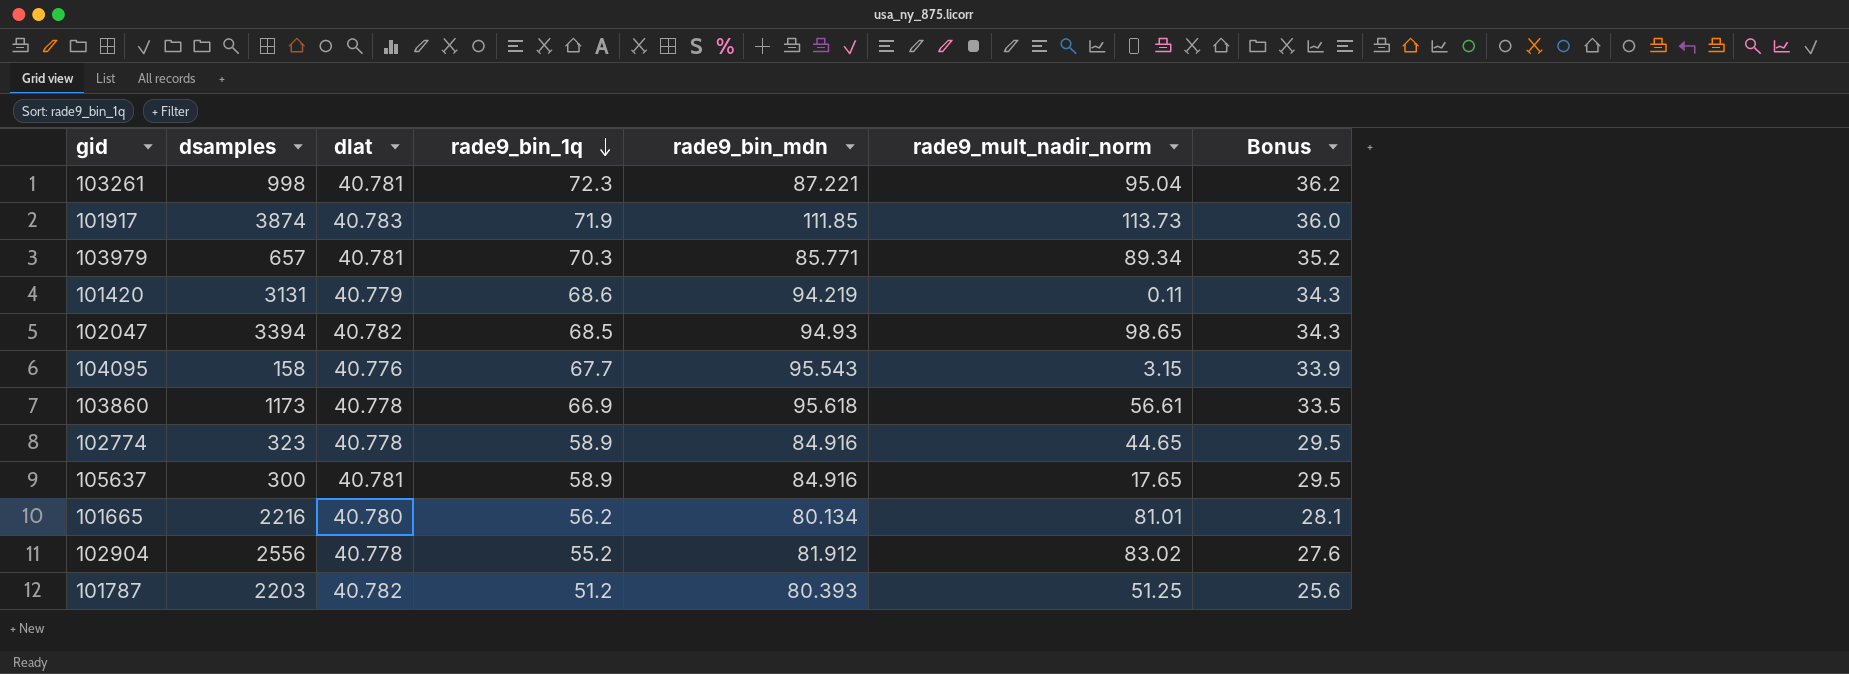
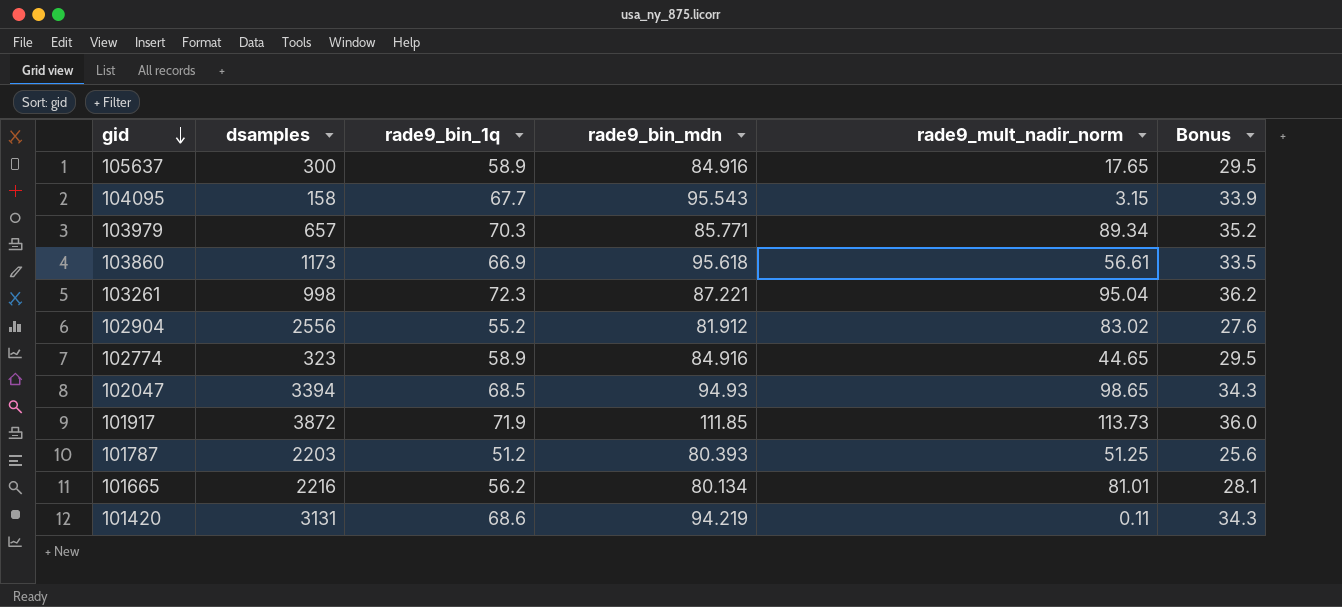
row order: rade9_bin_1q descending -> gid descending
column dlat | position: 3 -> none
101917 | dsamples: 3874 -> 3872

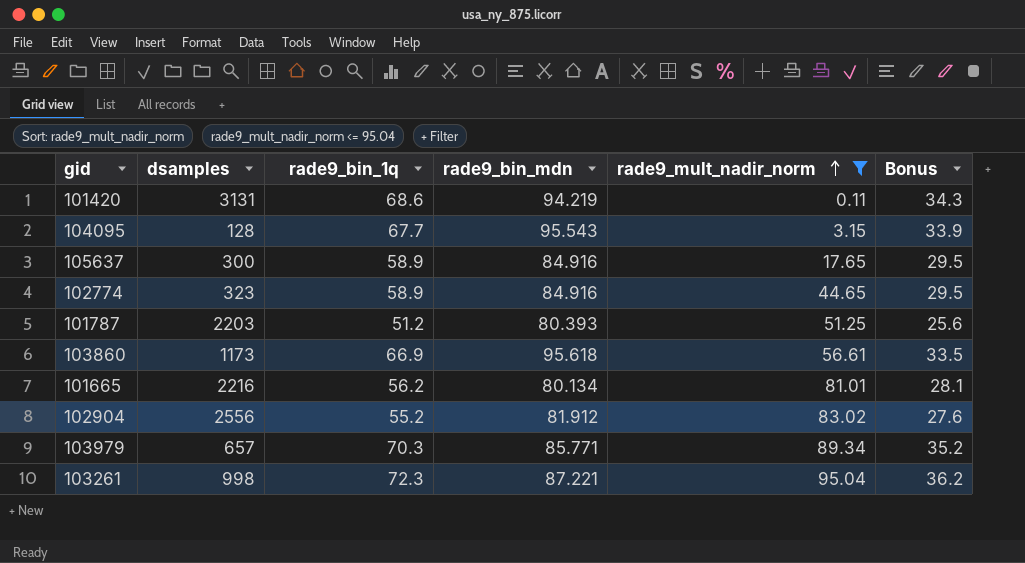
filter: none -> rade9_mult_nadir_norm <= 95.04
row order: gid descending -> rade9_mult_nadir_norm ascending
104095 | dsamples: 158 -> 128

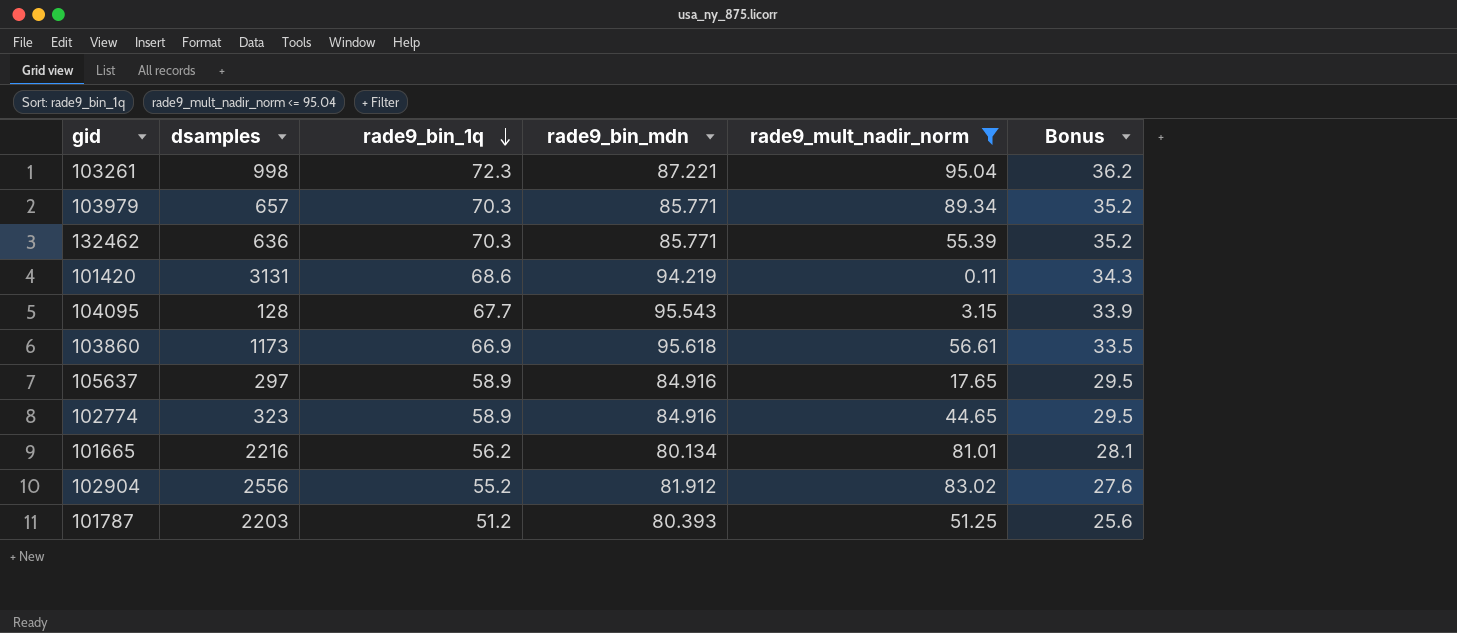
row order: rade9_mult_nadir_norm ascending -> rade9_bin_1q descending
row 132462: none -> 636 | 70.3 | 85.771 | 55.39 | 35.2
105637 | dsamples: 300 -> 297

